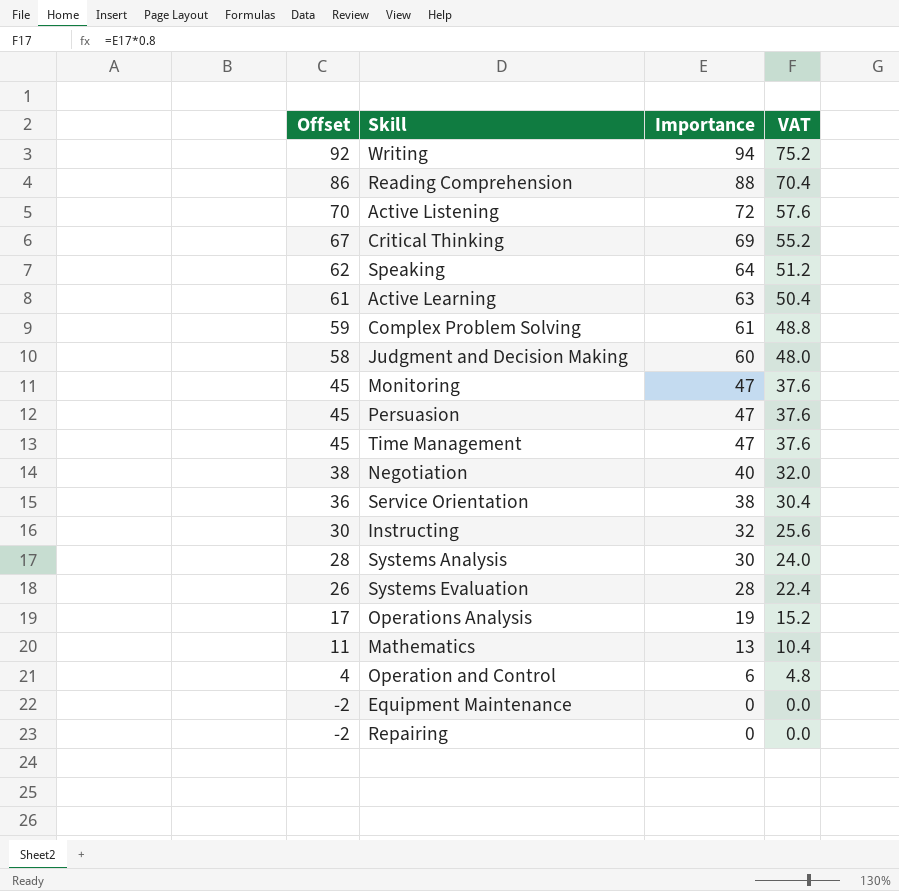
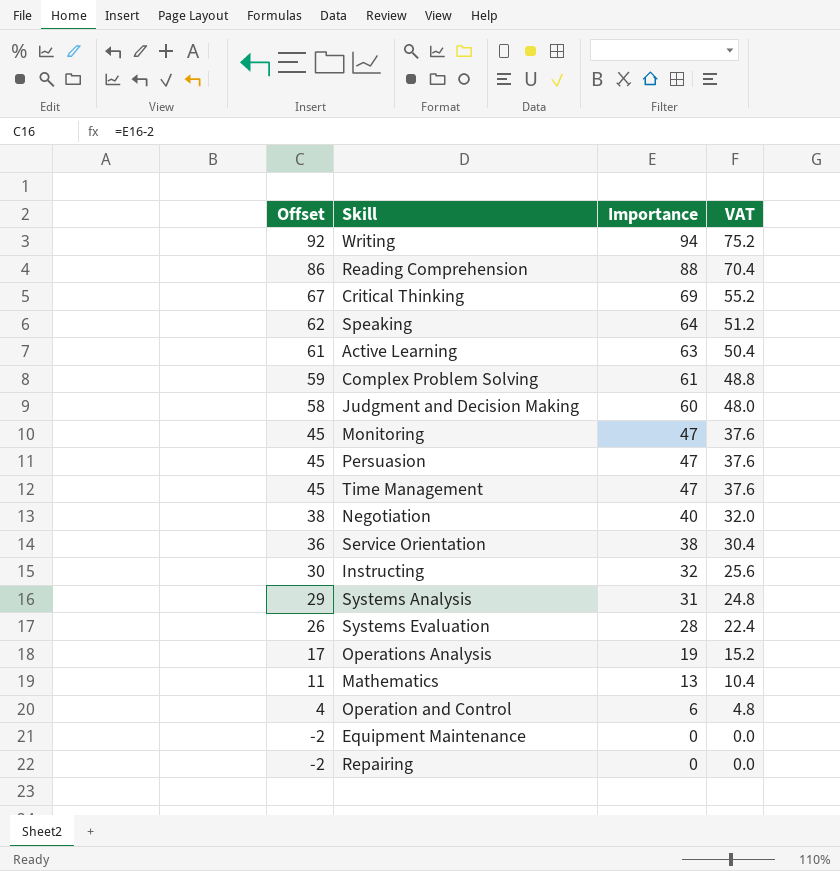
row Active Listening: 70 | 72 | 57.6 -> none
Systems Analysis | Offset: 28 -> 29
Systems Analysis | Importance: 30 -> 31
Systems Analysis | VAT: 24.0 -> 24.8

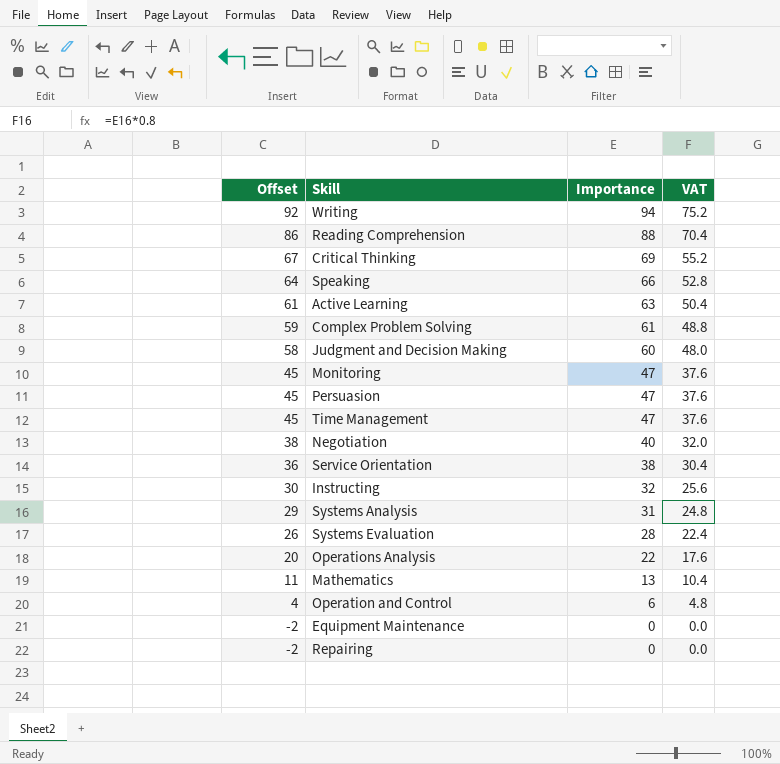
Speaking | Offset: 62 -> 64
Speaking | Importance: 64 -> 66
Speaking | VAT: 51.2 -> 52.8
Operations Analysis | Offset: 17 -> 20
Operations Analysis | Importance: 19 -> 22
Operations Analysis | VAT: 15.2 -> 17.6

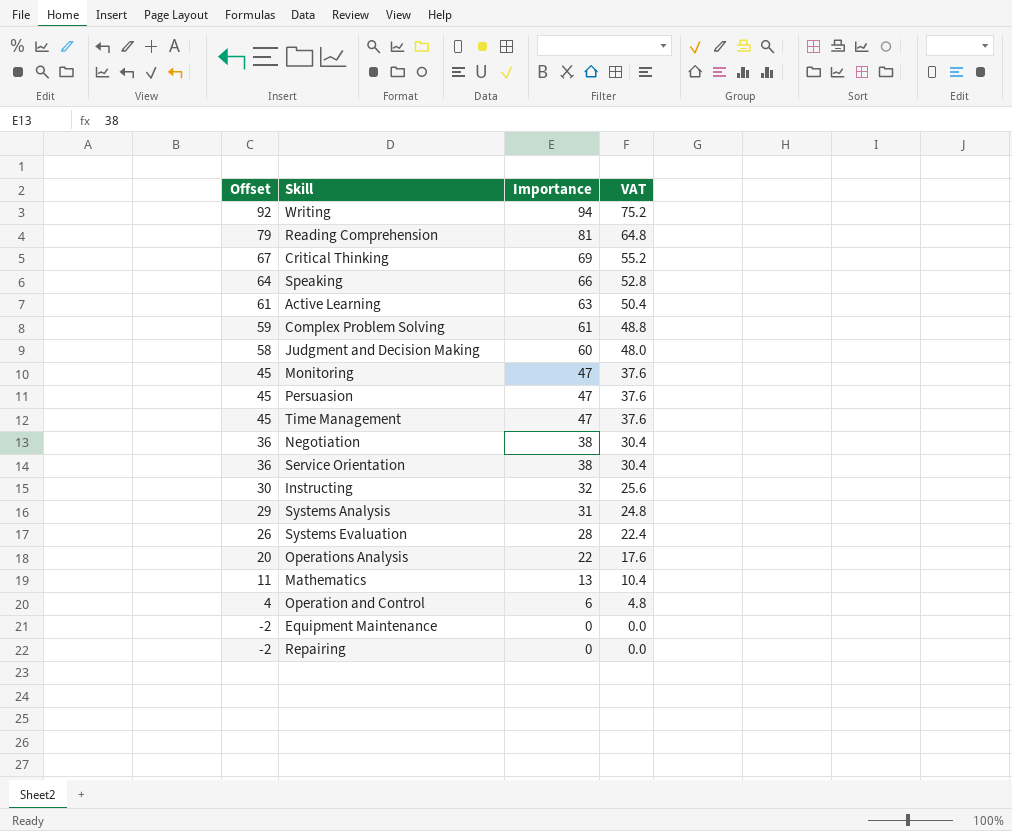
Reading Comprehension | Offset: 86 -> 79
Reading Comprehension | Importance: 88 -> 81
Reading Comprehension | VAT: 70.4 -> 64.8
Negotiation | Offset: 38 -> 36
Negotiation | Importance: 40 -> 38
Negotiation | VAT: 32.0 -> 30.4

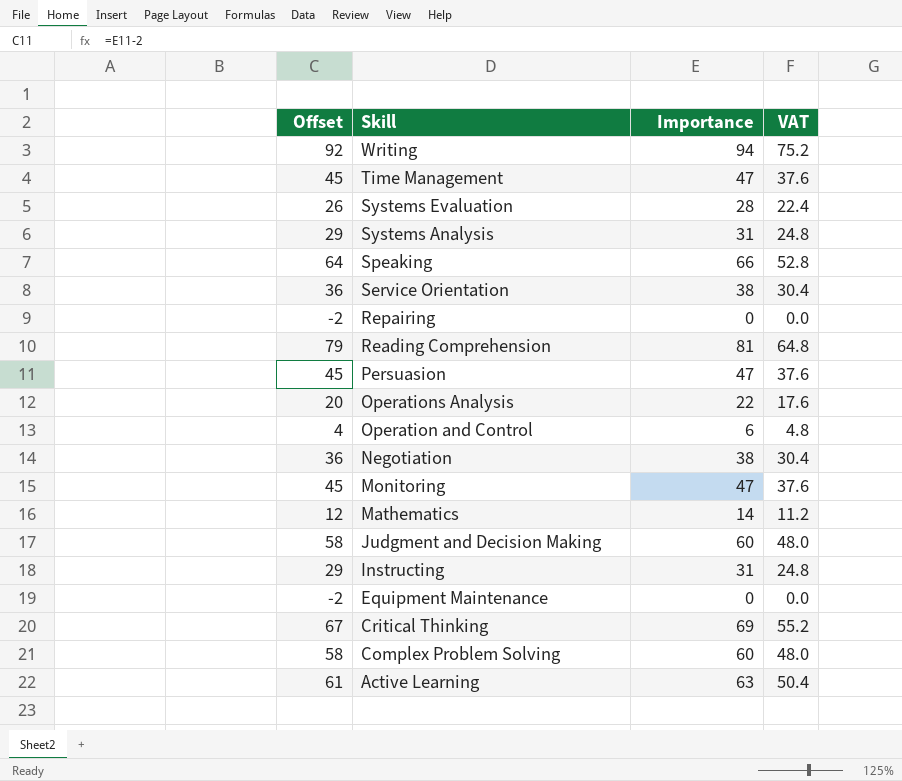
row order: Offset descending -> Skill descending
Mathematics | Offset: 11 -> 12
Mathematics | Importance: 13 -> 14
Mathematics | VAT: 10.4 -> 11.2
Instructing | Offset: 30 -> 29
Instructing | Importance: 32 -> 31
Instructing | VAT: 25.6 -> 24.8
Complex Problem Solving | Offset: 59 -> 58
Complex Problem Solving | Importance: 61 -> 60
Complex Problem Solving | VAT: 48.8 -> 48.0

